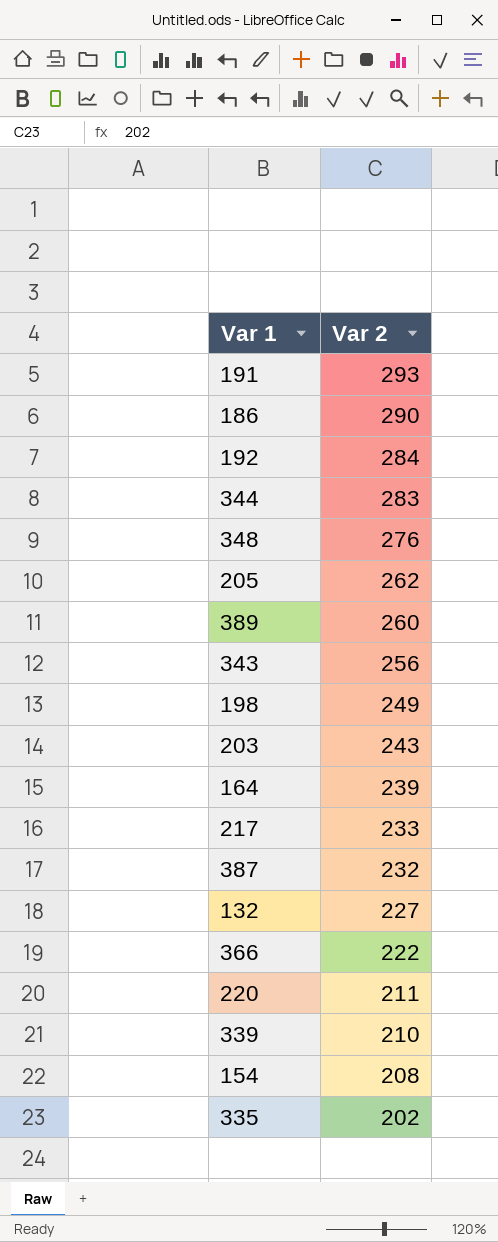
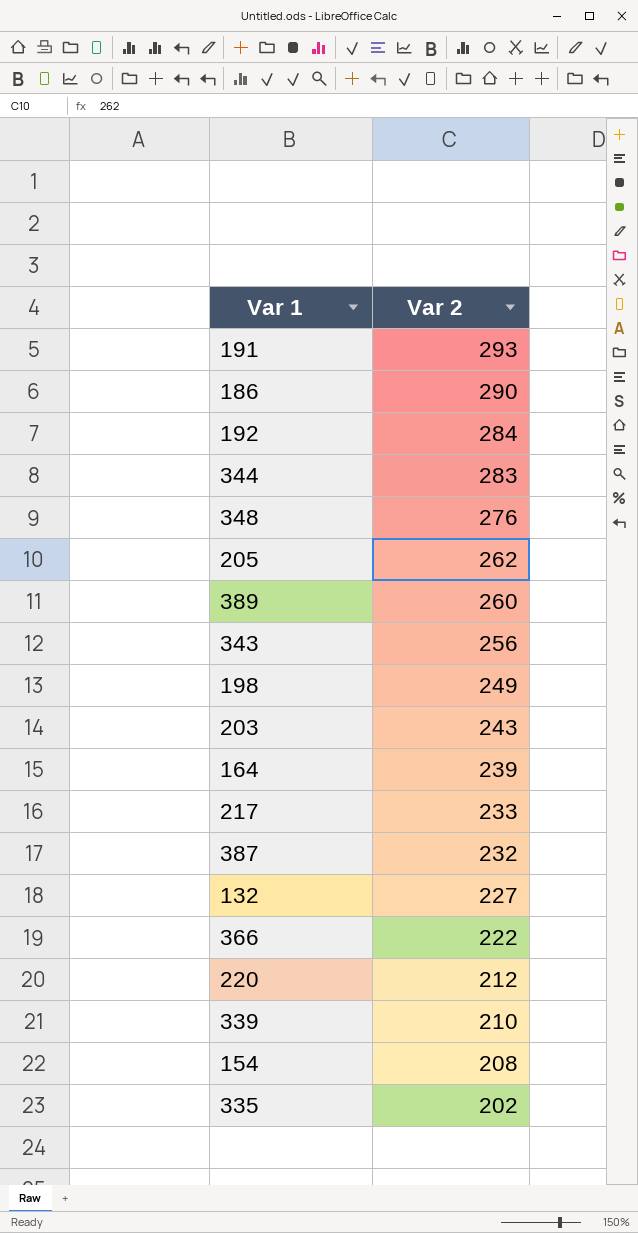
220 | Var 2: 211 -> 212

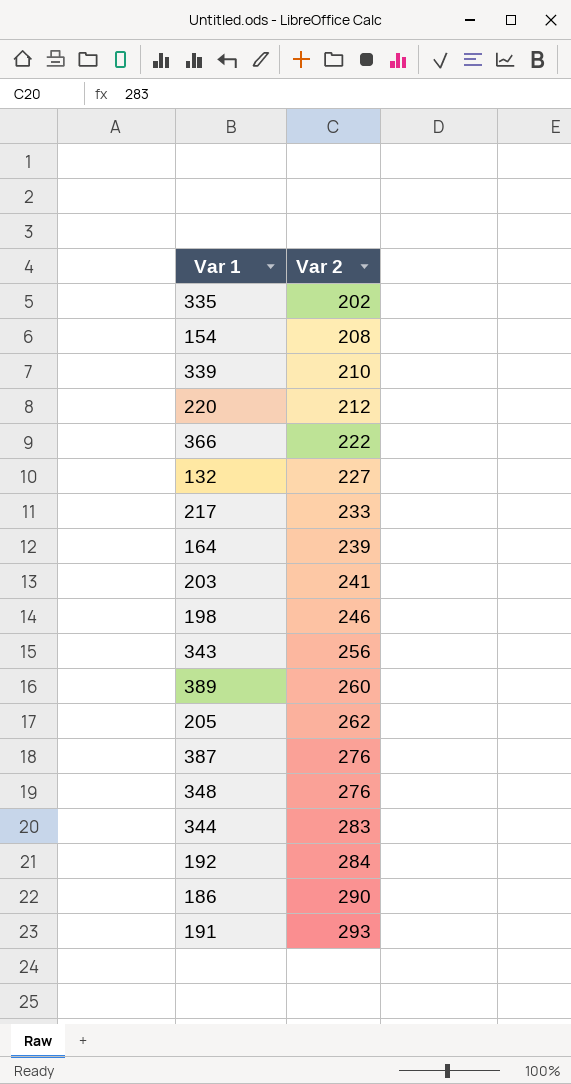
row order: Var 2 descending -> Var 2 ascending
203 | Var 2: 243 -> 241
198 | Var 2: 249 -> 246
387 | Var 2: 232 -> 276

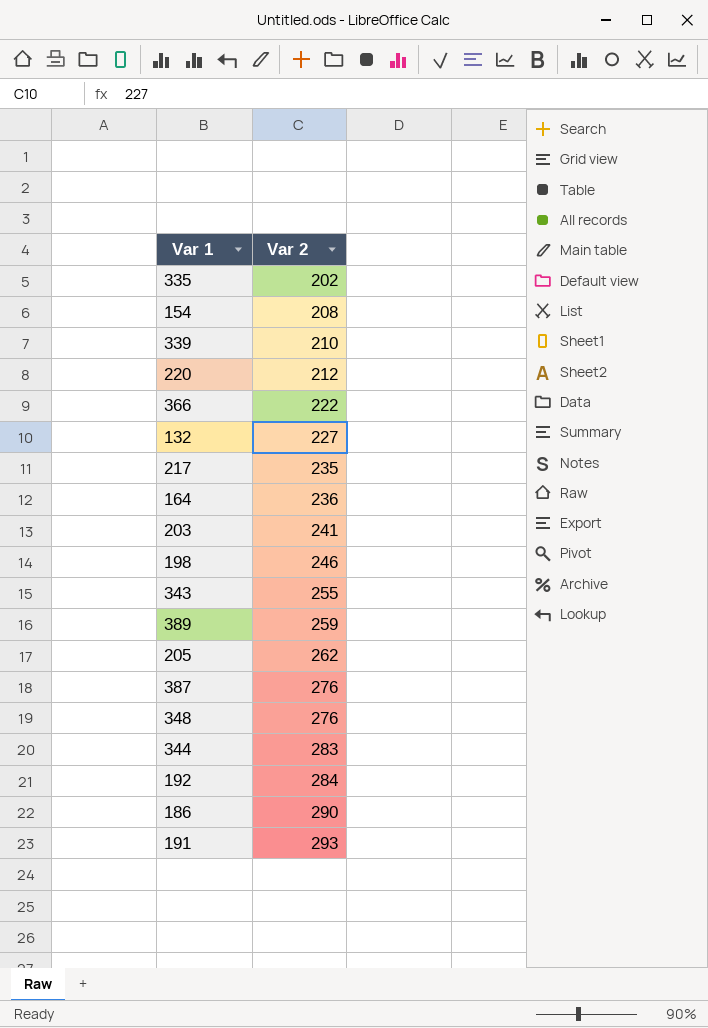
217 | Var 2: 233 -> 235
164 | Var 2: 239 -> 236
343 | Var 2: 256 -> 255
389 | Var 2: 260 -> 259

